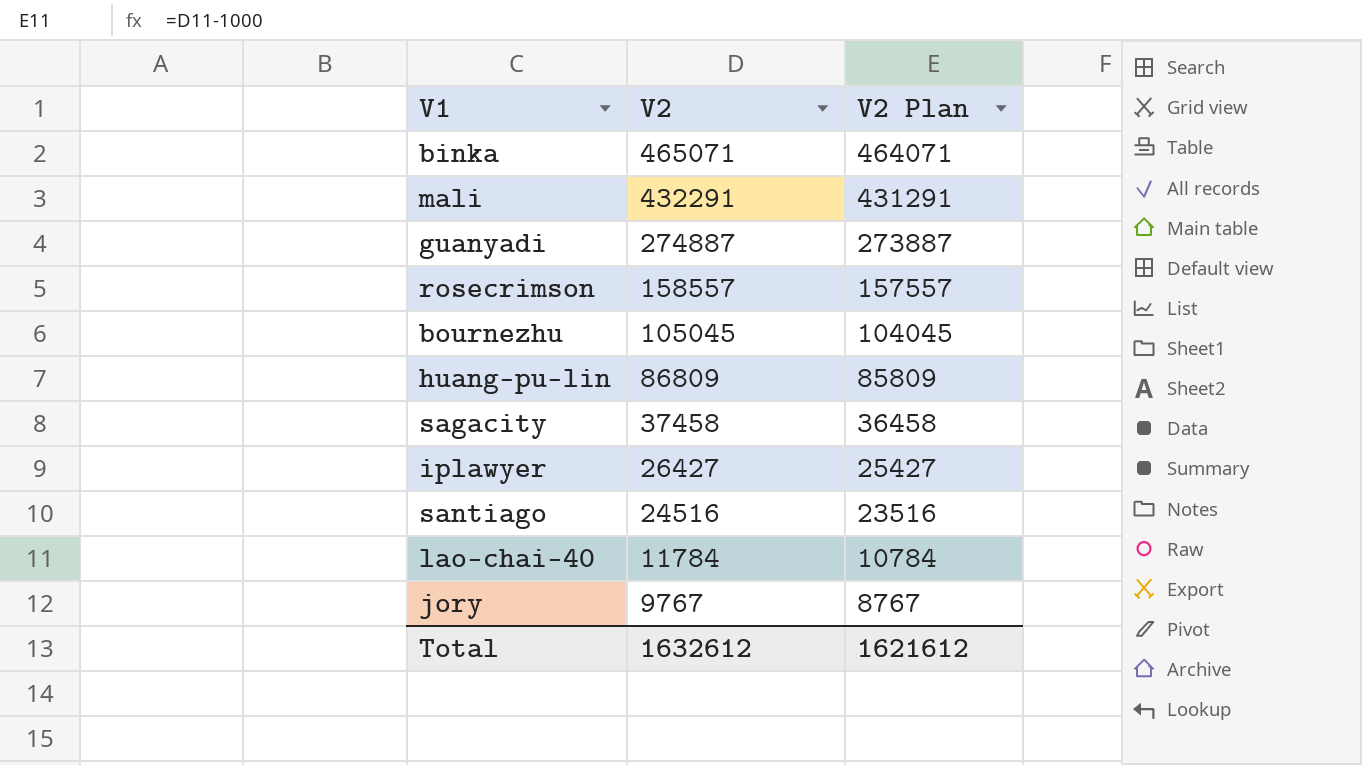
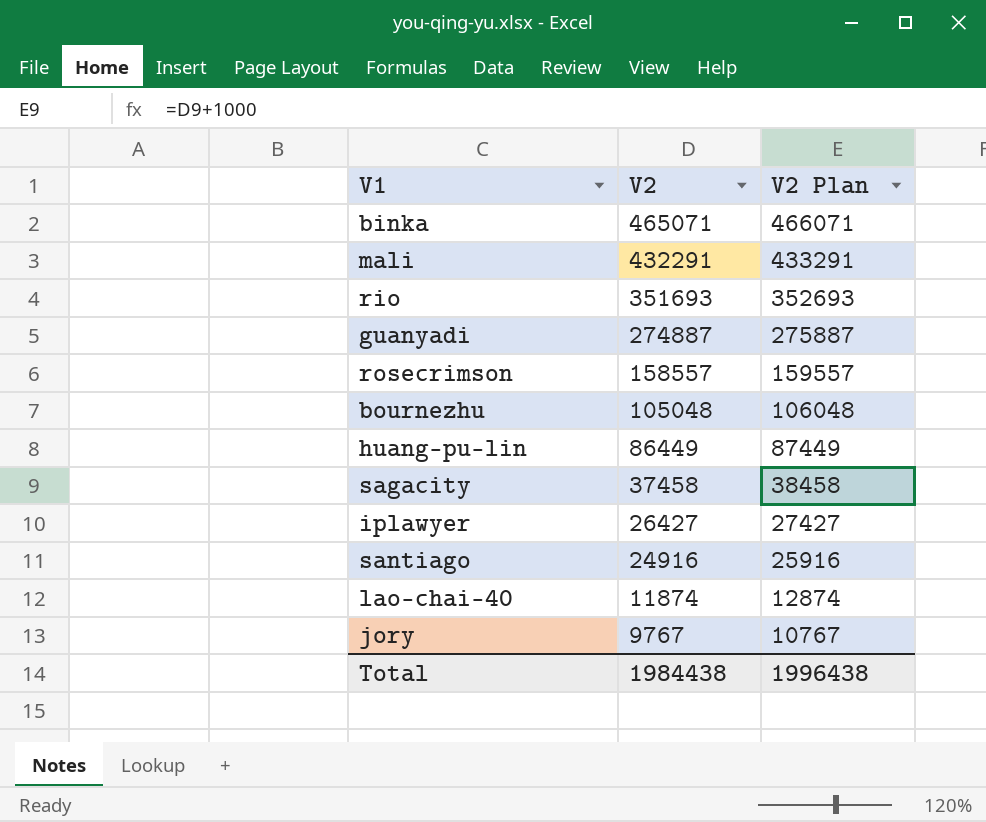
column V2 Plan | formula: [V2] - 1000 -> [V2] + 1000
row rio: none -> 351693 | 352693
bournezhu | V2: 105045 -> 105048
huang-pu-lin | V2: 86809 -> 86449
santiago | V2: 24516 -> 24916
lao-chai-40 | V2: 11784 -> 11874
Total | V2: 1632612 -> 1984438
Total | V2 Plan: 1621612 -> 1996438

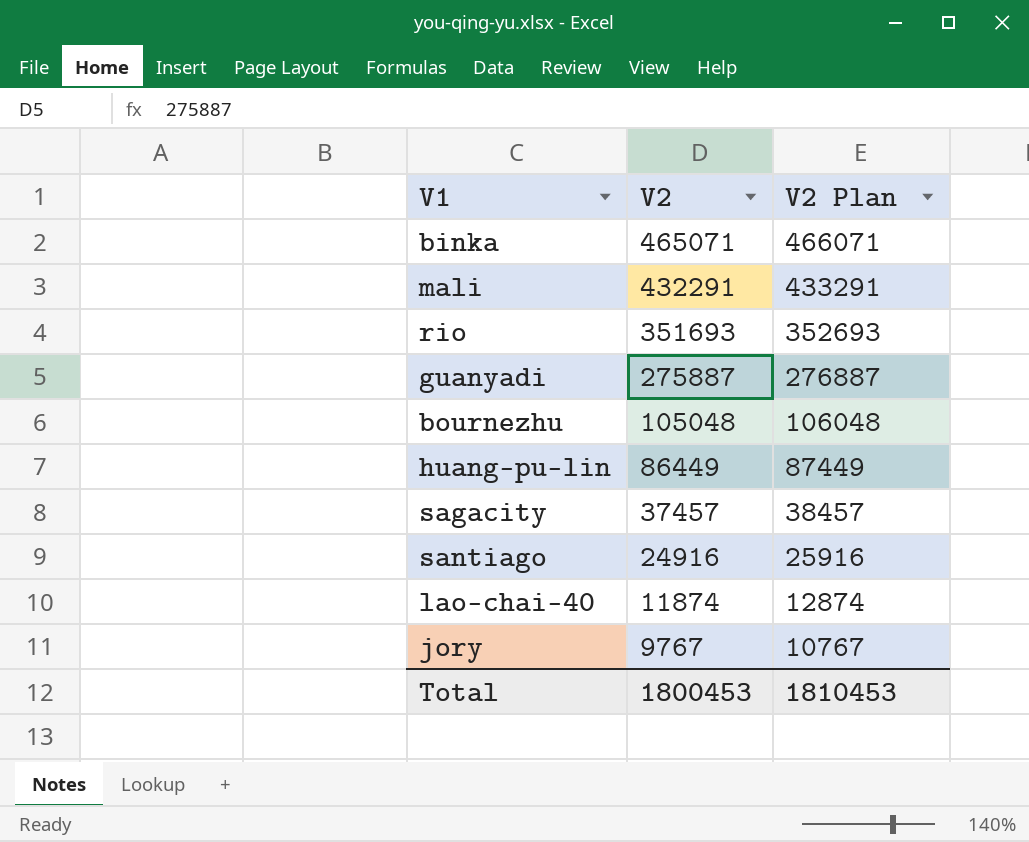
row rosecrimson: 158557 | 159557 -> none
row iplawyer: 26427 | 27427 -> none
guanyadi | V2: 274887 -> 275887
guanyadi | V2 Plan: 275887 -> 276887
sagacity | V2: 37458 -> 37457
sagacity | V2 Plan: 38458 -> 38457
Total | V2: 1984438 -> 1800453
Total | V2 Plan: 1996438 -> 1810453

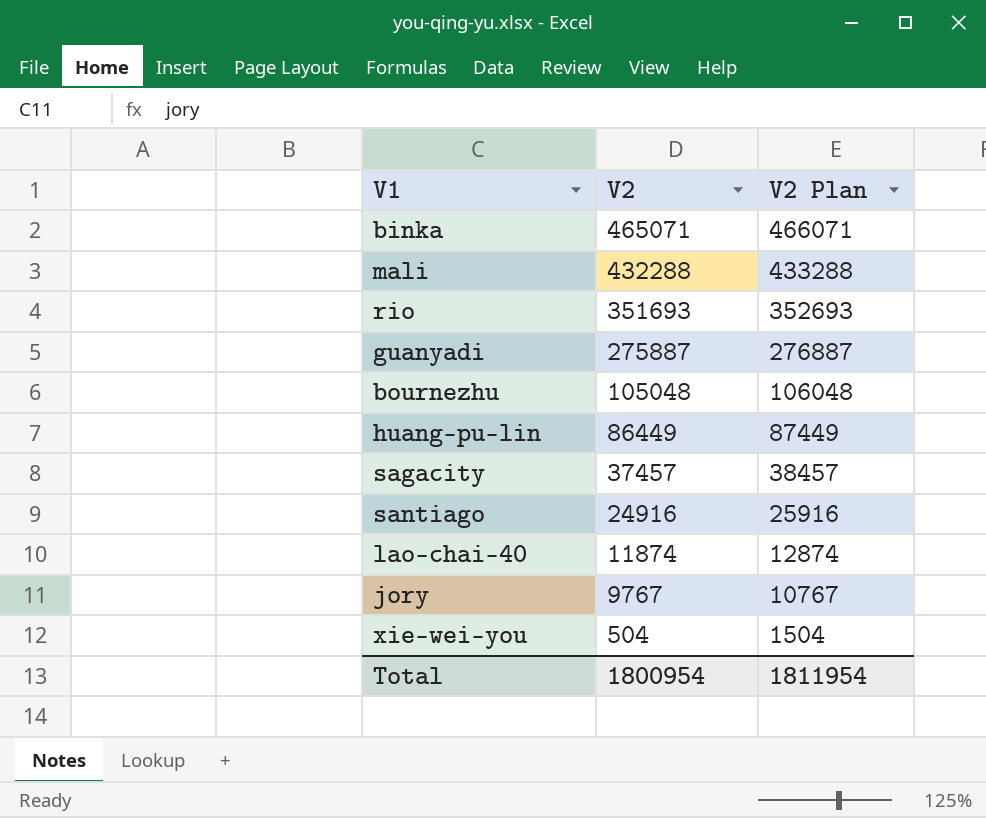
mali | V2: 432291 -> 432288
mali | V2 Plan: 433291 -> 433288
row xie-wei-you: none -> 504 | 1504
Total | V2: 1800453 -> 1800954
Total | V2 Plan: 1810453 -> 1811954

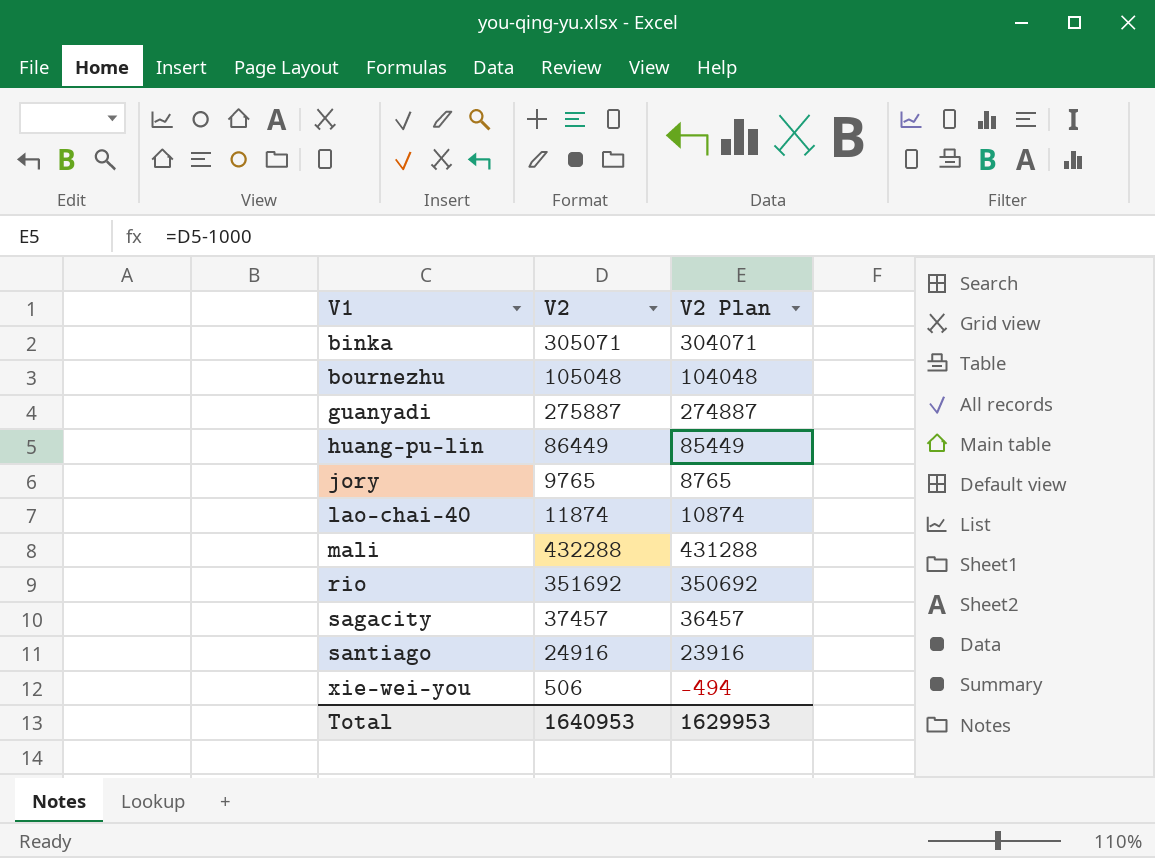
row order: V2 descending -> V1 ascending
column V2 Plan | formula: [V2] + 1000 -> [V2] - 1000
binka | V2: 465071 -> 305071
jory | V2: 9767 -> 9765
rio | V2: 351693 -> 351692
xie-wei-you | V2: 504 -> 506
Total | V2: 1800954 -> 1640953
Total | V2 Plan: 1811954 -> 1629953

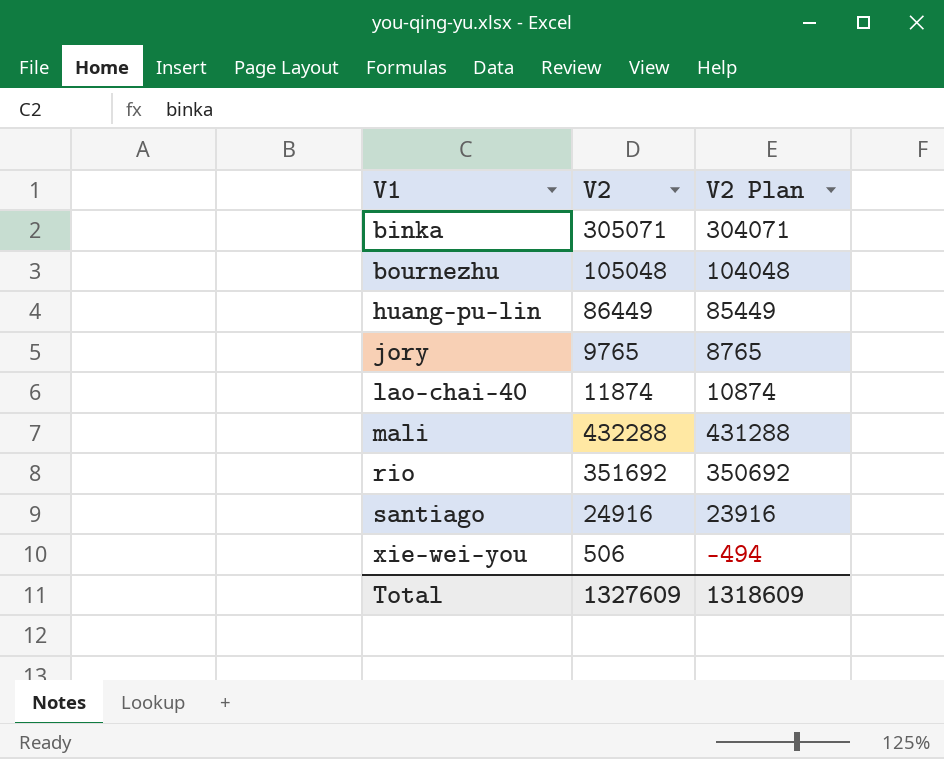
row guanyadi: 275887 | 274887 -> none
row sagacity: 37457 | 36457 -> none
Total | V2: 1640953 -> 1327609
Total | V2 Plan: 1629953 -> 1318609

